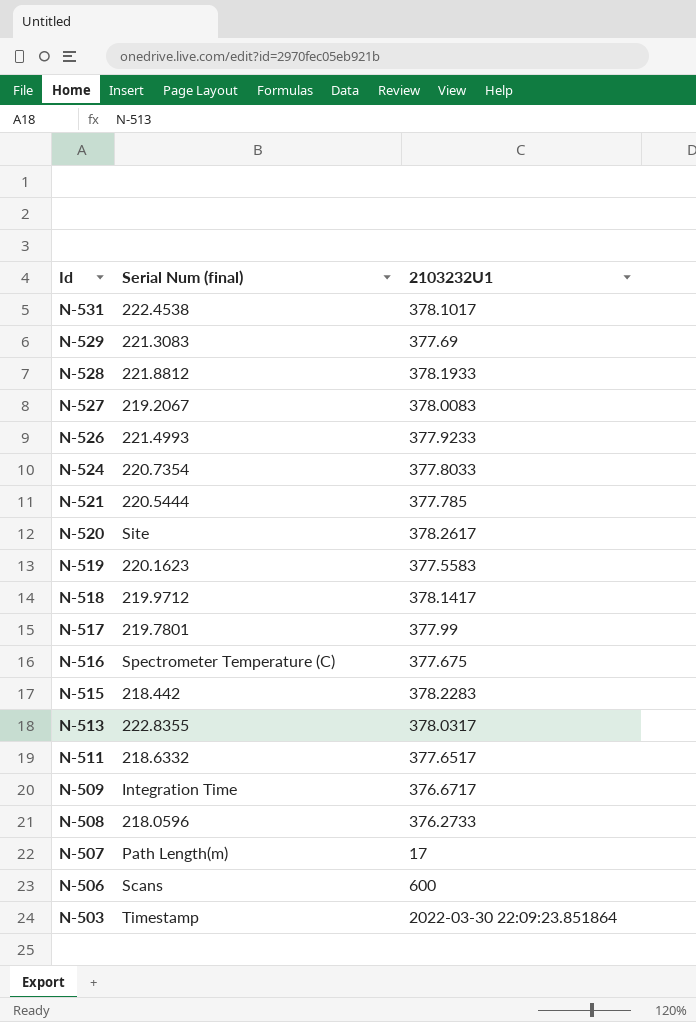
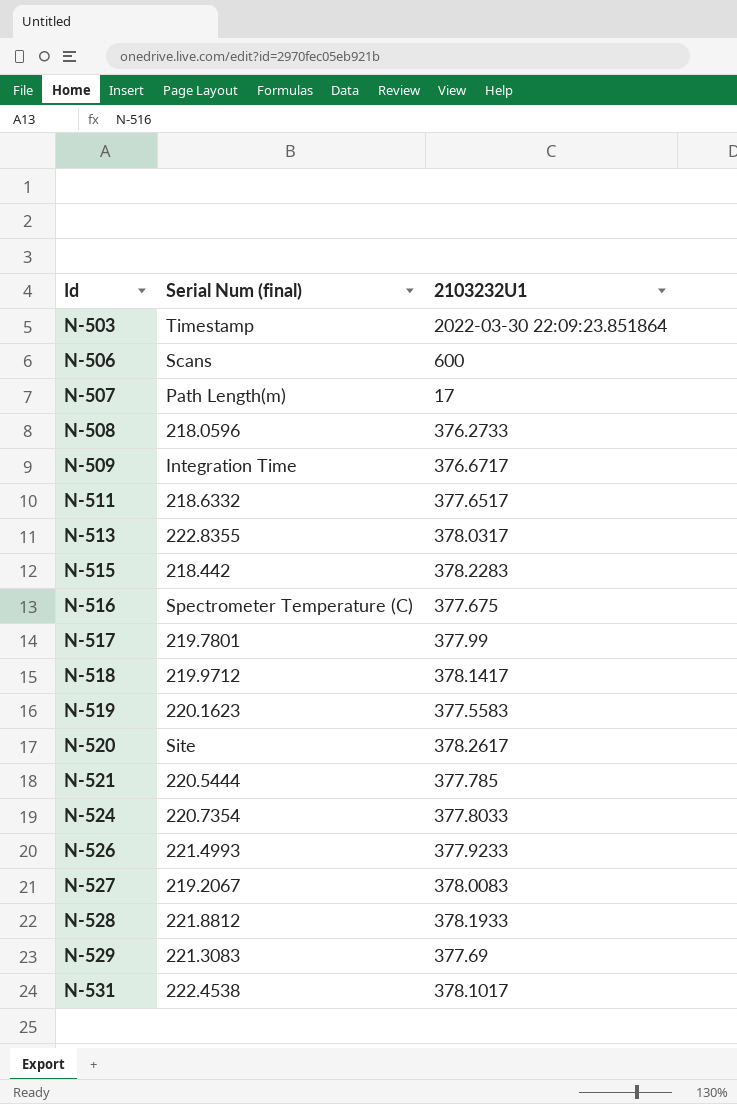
row order: Id descending -> Id ascending

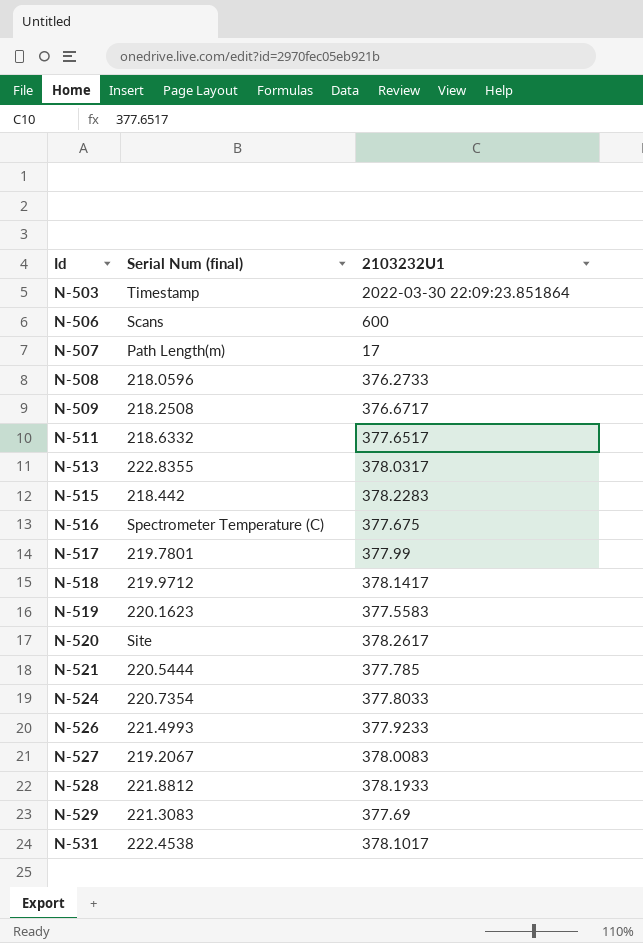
N-509 | Serial Num (final): Integration Time -> 218.2508

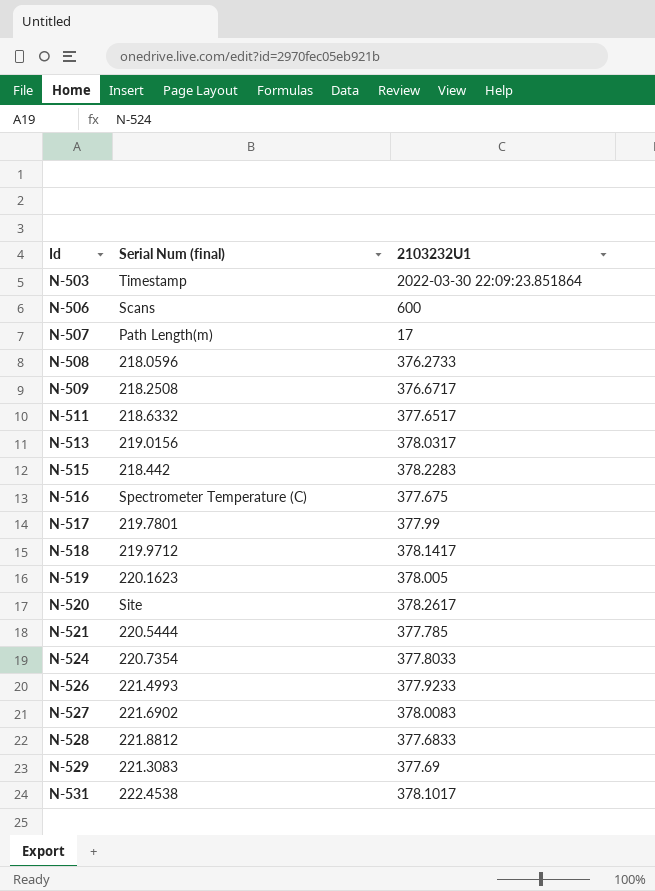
N-513 | Serial Num (final): 222.8355 -> 219.0156
N-519 | 2103232U1: 377.5583 -> 378.005
N-527 | Serial Num (final): 219.2067 -> 221.6902
N-528 | 2103232U1: 378.1933 -> 377.6833

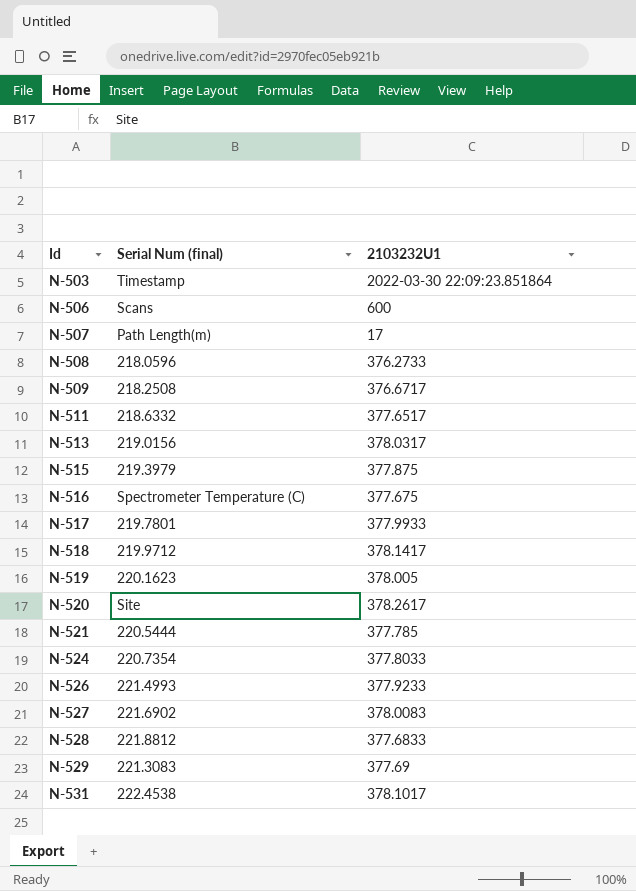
N-515 | Serial Num (final): 218.442 -> 219.3979
N-515 | 2103232U1: 378.2283 -> 377.875
N-517 | 2103232U1: 377.99 -> 377.9933

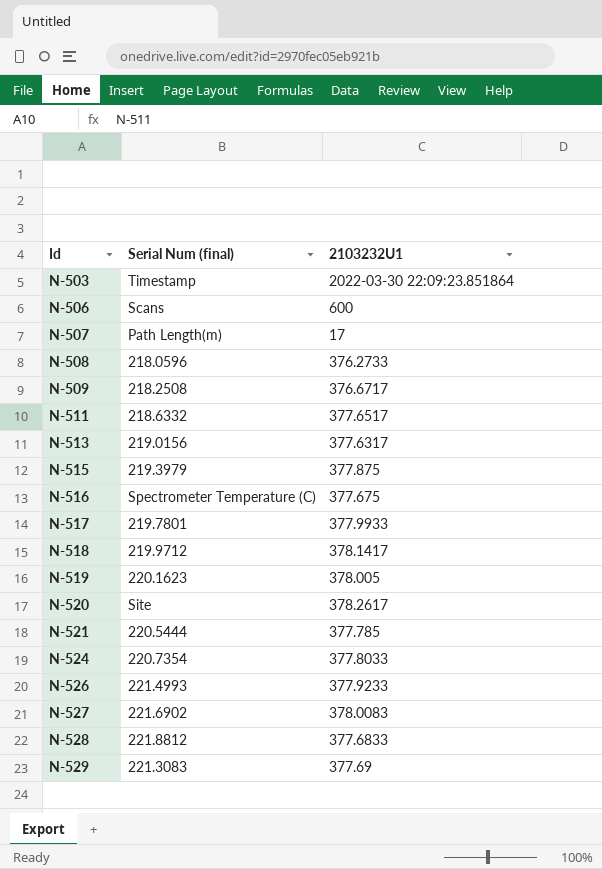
row N-531: 222.4538 | 378.1017 -> none
N-513 | 2103232U1: 378.0317 -> 377.6317

